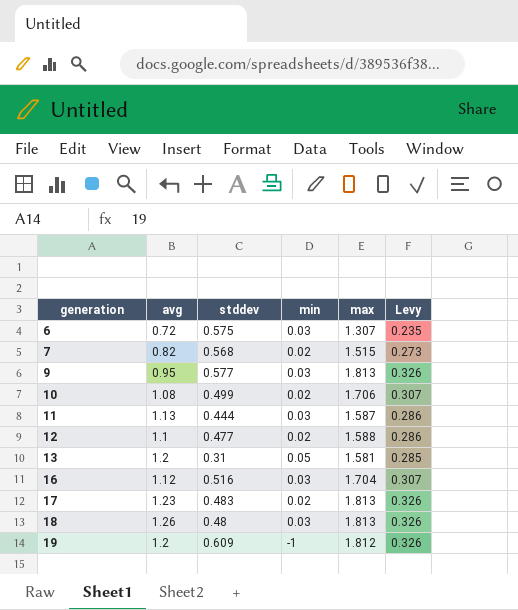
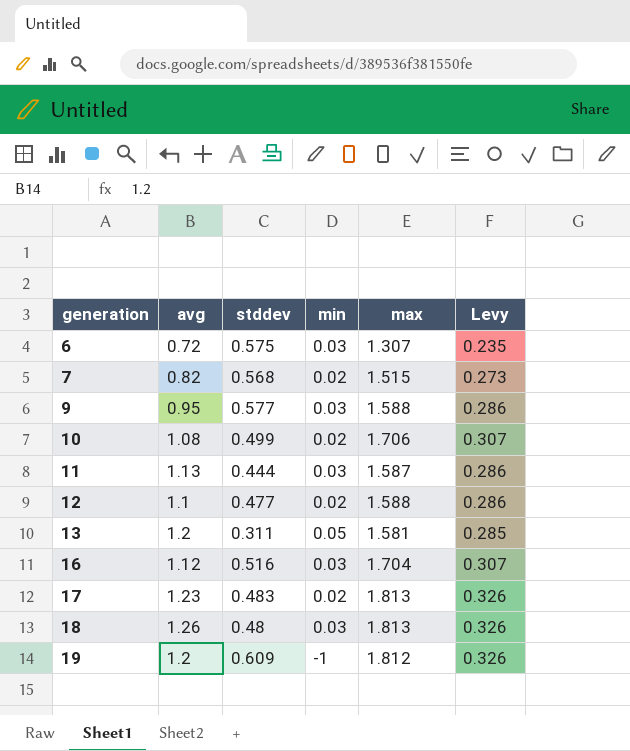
9 | max: 1.813 -> 1.588
9 | Levy: 0.326 -> 0.286
13 | stddev: 0.31 -> 0.311

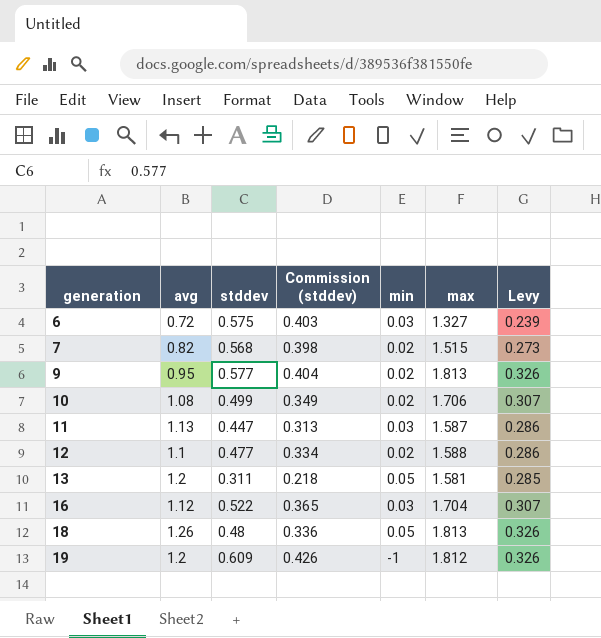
column Commission (stddev) | formula: none -> [stddev] * 0.7
row 17: 1.23 | 0.483 | 0.02 | 1.813 | 0.326 -> none
6 | max: 1.307 -> 1.327
6 | Levy: 0.235 -> 0.239
9 | min: 0.03 -> 0.02
9 | max: 1.588 -> 1.813
9 | Levy: 0.286 -> 0.326
11 | stddev: 0.444 -> 0.447
16 | stddev: 0.516 -> 0.522
18 | min: 0.03 -> 0.05

